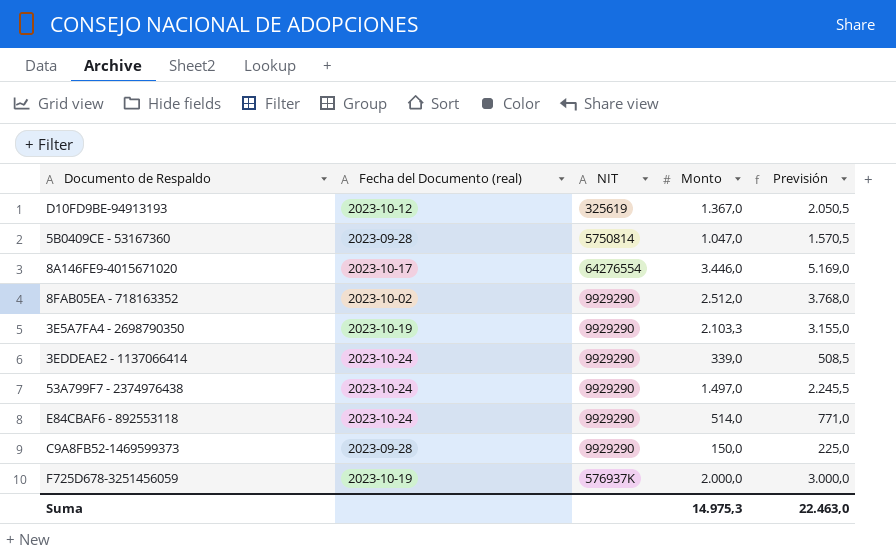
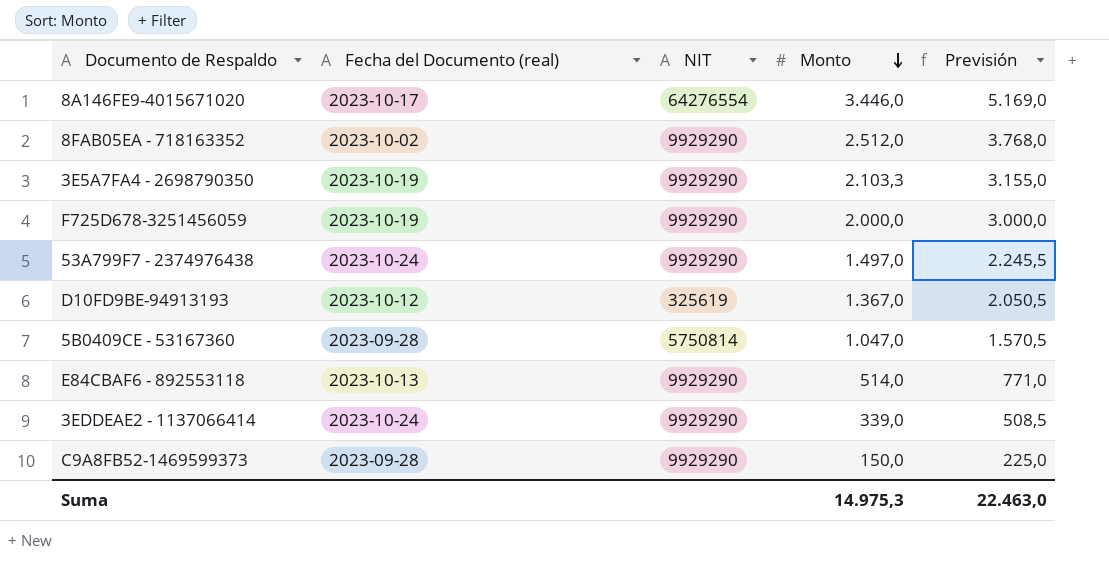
row order: none -> Monto descending
F725D678-3251456059 | NIT: 576937K -> 9929290
E84CBAF6 - 892553118 | Fecha del Documento (real): 2023-10-24 -> 2023-10-13

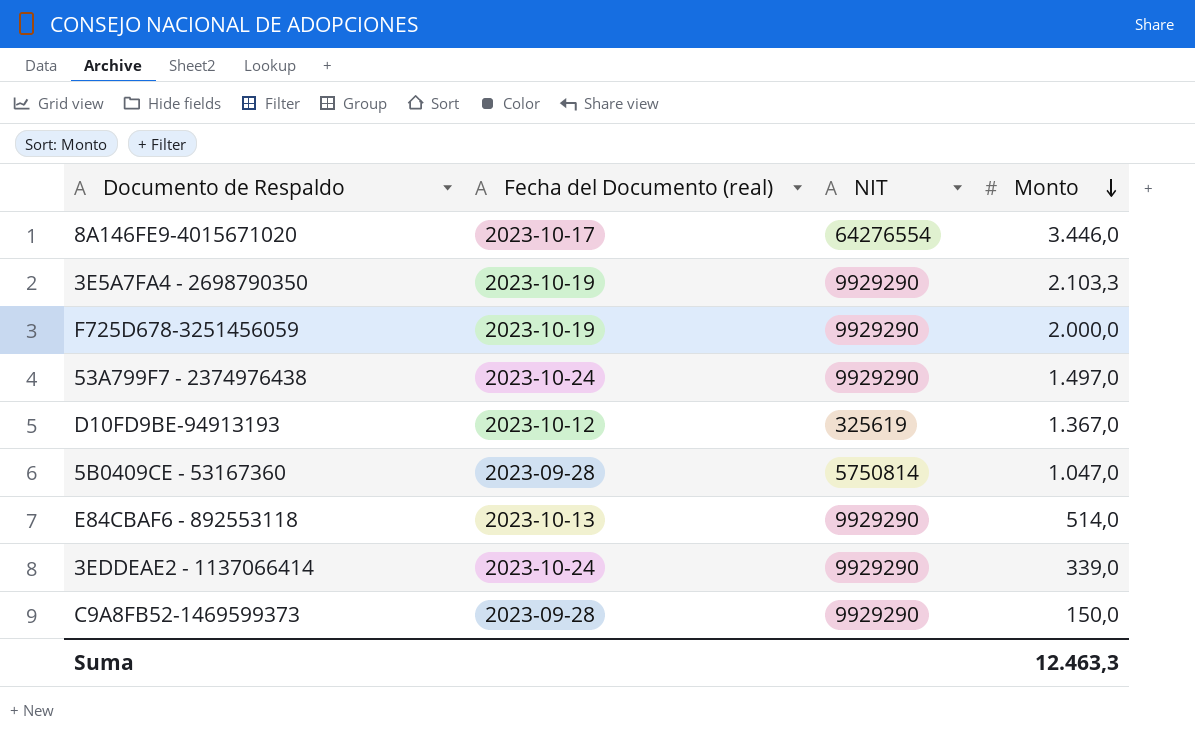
column Previsión | formula: [Monto] * 1,5 -> none
row 8FAB05EA - 718163352: 2023-10-02 | 9929290 | 2.512,0 | 3.768,0 -> none
Suma | Monto: 14.975,3 -> 12.463,3

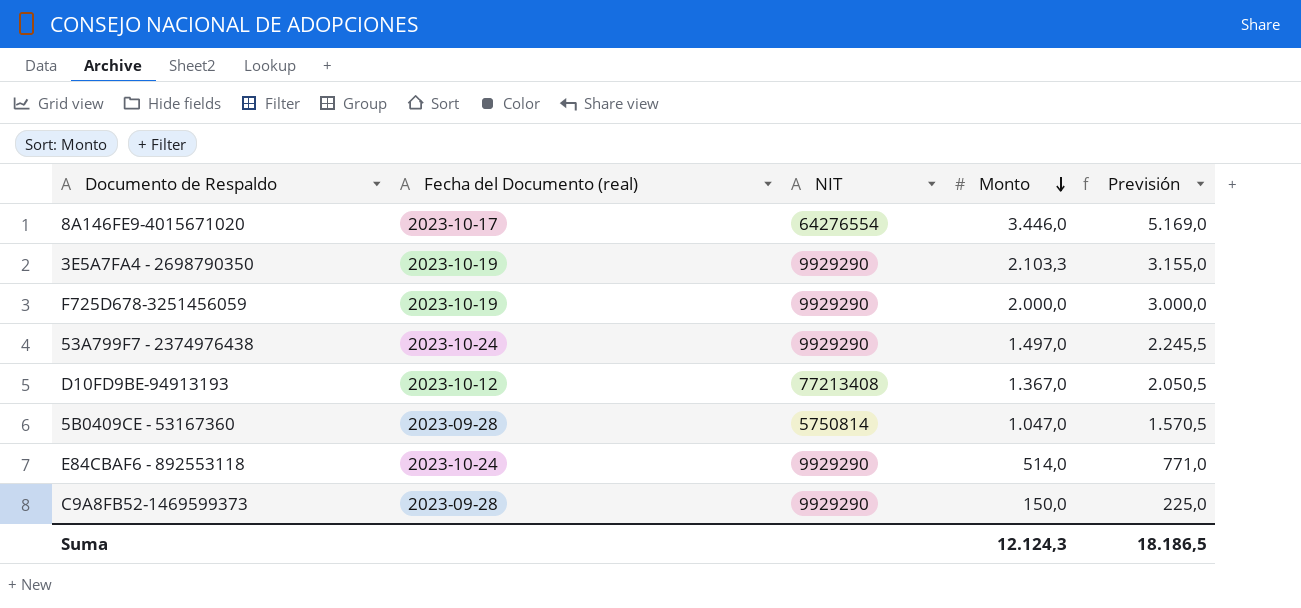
column Previsión | formula: none -> [Monto] * 1,5
row 3EDDEAE2 - 1137066414: 2023-10-24 | 9929290 | 339,0 -> none
D10FD9BE-94913193 | NIT: 325619 -> 77213408
E84CBAF6 - 892553118 | Fecha del Documento (real): 2023-10-13 -> 2023-10-24
Suma | Monto: 12.463,3 -> 12.124,3

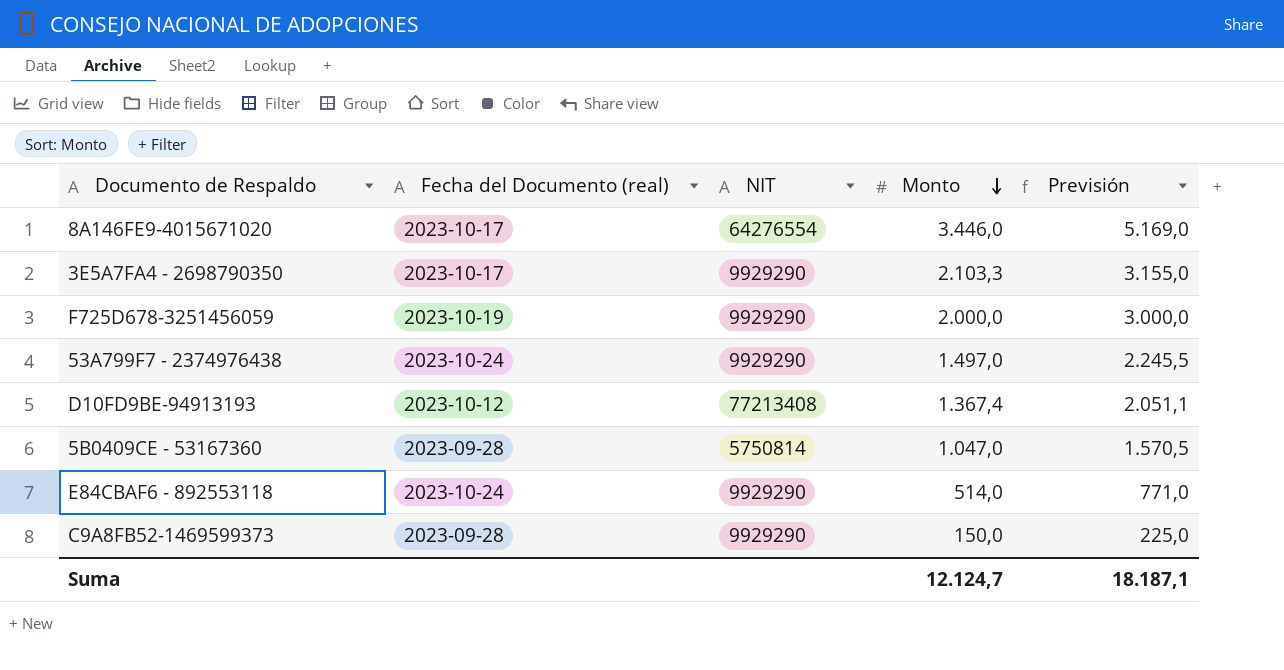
3E5A7FA4 - 2698790350 | Fecha del Documento (real): 2023-10-19 -> 2023-10-17
D10FD9BE-94913193 | Monto: 1.367,0 -> 1.367,4
D10FD9BE-94913193 | Previsión: 2.050,5 -> 2.051,1
Suma | Monto: 12.124,3 -> 12.124,7
Suma | Previsión: 18.186,5 -> 18.187,1

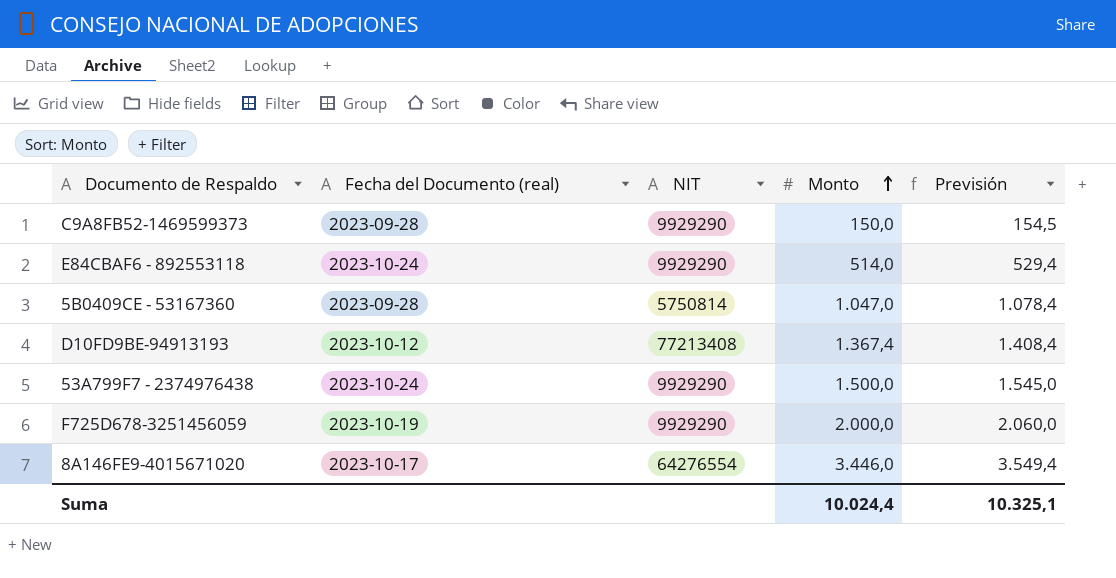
row order: Monto descending -> Monto ascending
column Previsión | formula: [Monto] * 1,5 -> [Monto] * 1,03
row 3E5A7FA4 - 2698790350: 2023-10-17 | 9929290 | 2.103,3 | 3.155,0 -> none
53A799F7 - 2374976438 | Monto: 1.497,0 -> 1.500,0
Suma | Monto: 12.124,7 -> 10.024,4
Suma | Previsión: 18.187,1 -> 10.325,1

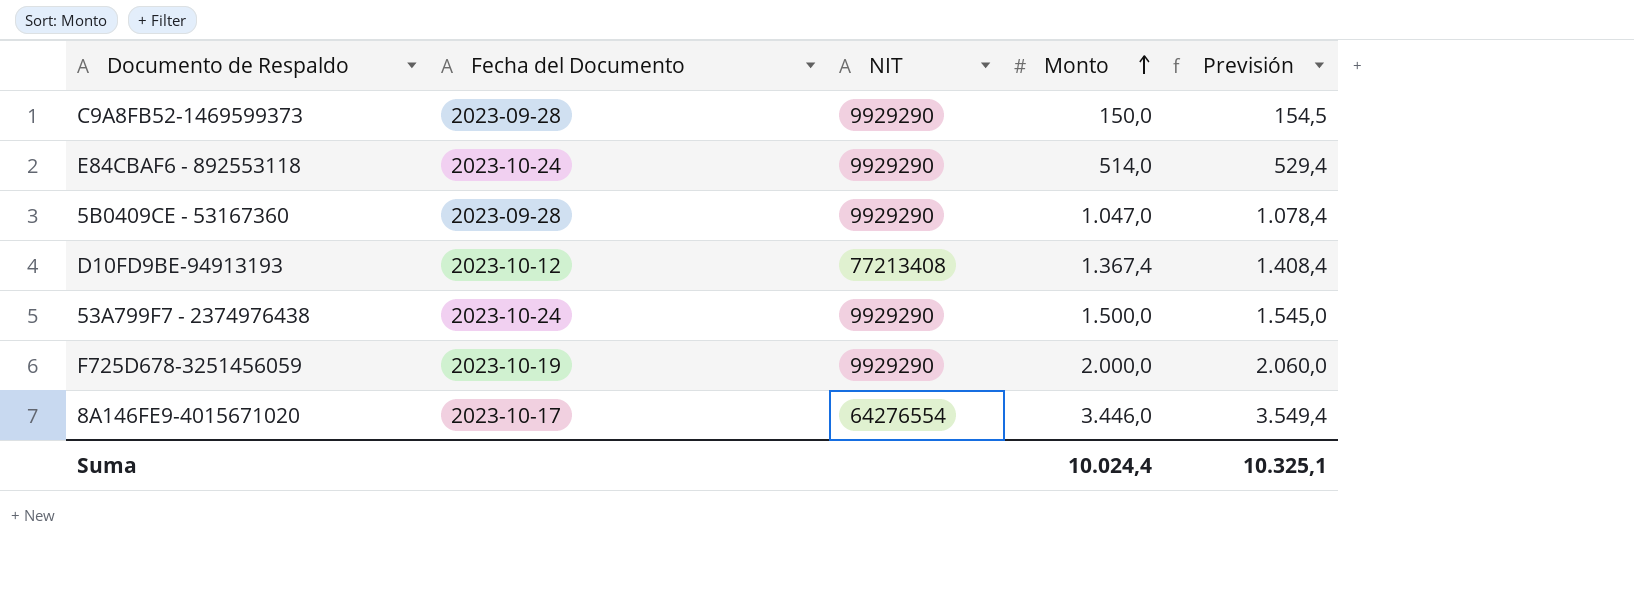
column name: Fecha del Documento (real) -> Fecha del Documento
5B0409CE - 53167360 | NIT: 5750814 -> 9929290

